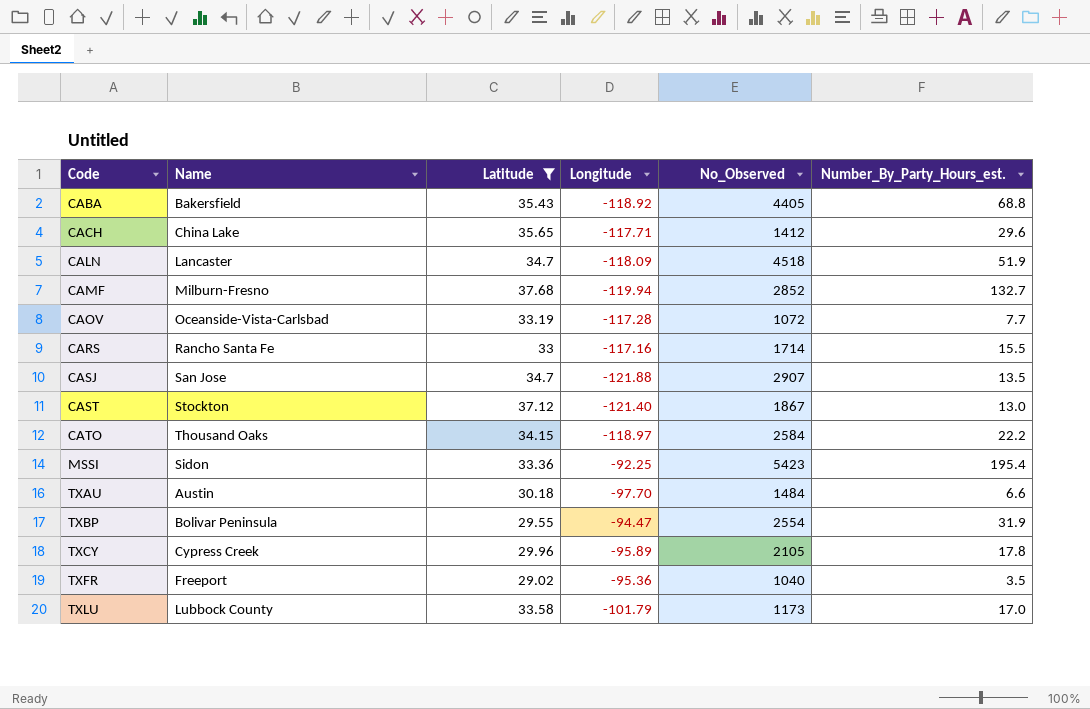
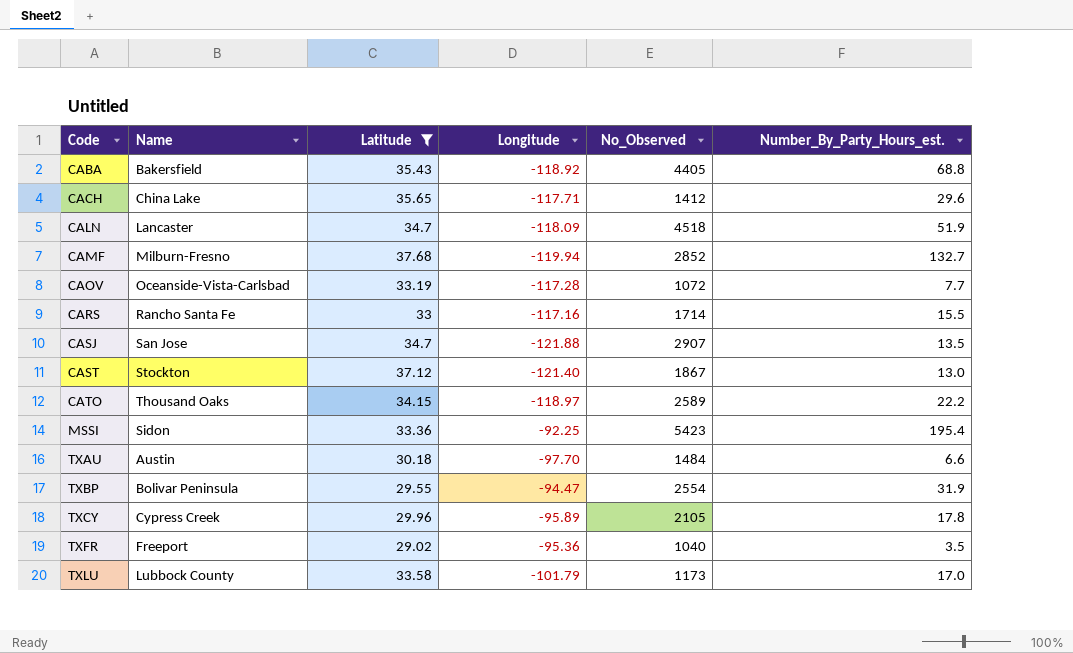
CATO | No_Observed: 2584 -> 2589

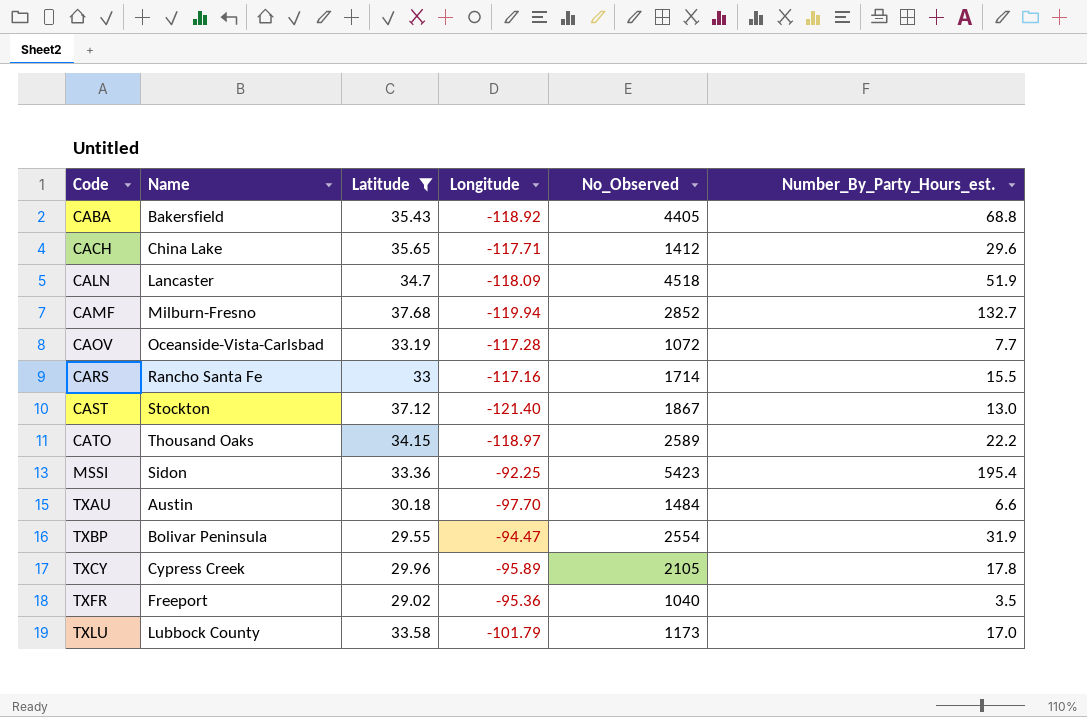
row CASJ: San Jose | 34.7 | -121.88 | 2907 | 13.5 -> none

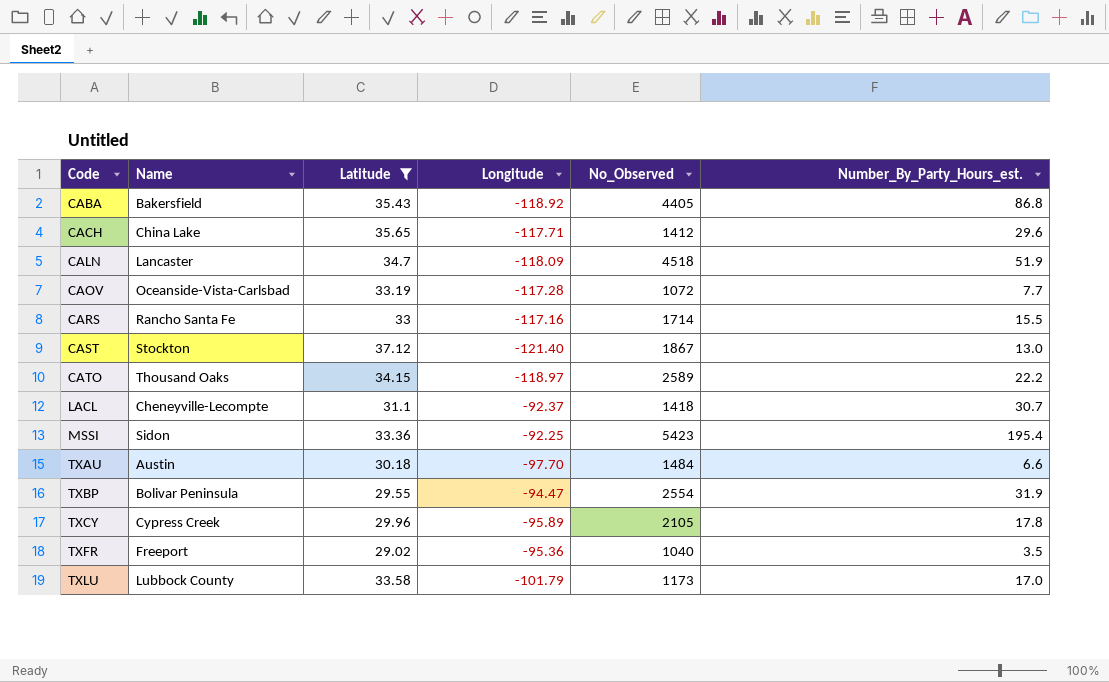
row CAMF: Milburn-Fresno | 37.68 | -119.94 | 2852 | 132.7 -> none
CABA | Number_By_Party_Hours_est.: 68.8 -> 86.8
row LACL: none -> Cheneyville-Lecompte | 31.1 | -92.37 | 1418 | 30.7

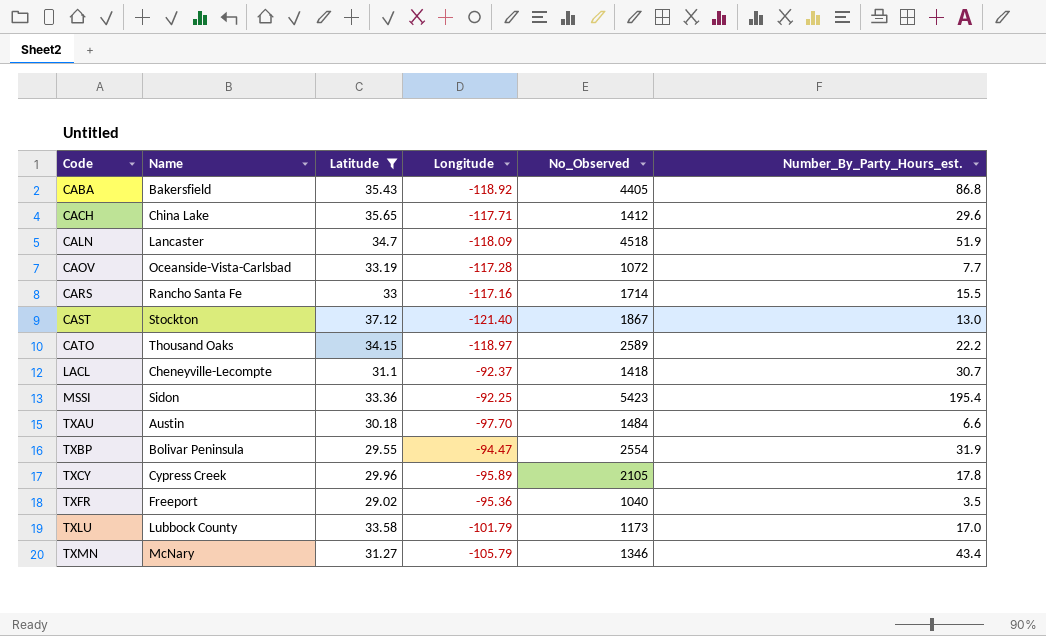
row TXMN: none -> McNary | 31.27 | -105.79 | 1346 | 43.4

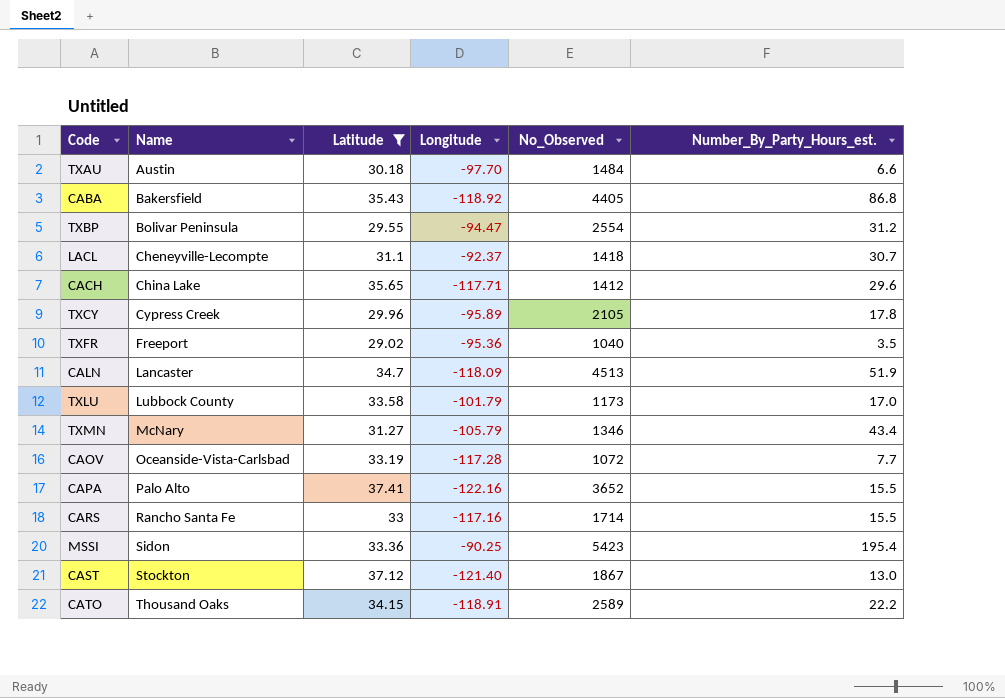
row order: Code ascending -> Name ascending
TXBP | Number_By_Party_Hours_est.: 31.9 -> 31.2
CALN | No_Observed: 4518 -> 4513
row CAPA: none -> Palo Alto | 37.41 | -122.16 | 3652 | 15.5
MSSI | Longitude: -92.25 -> -90.25
CATO | Longitude: -118.97 -> -118.91

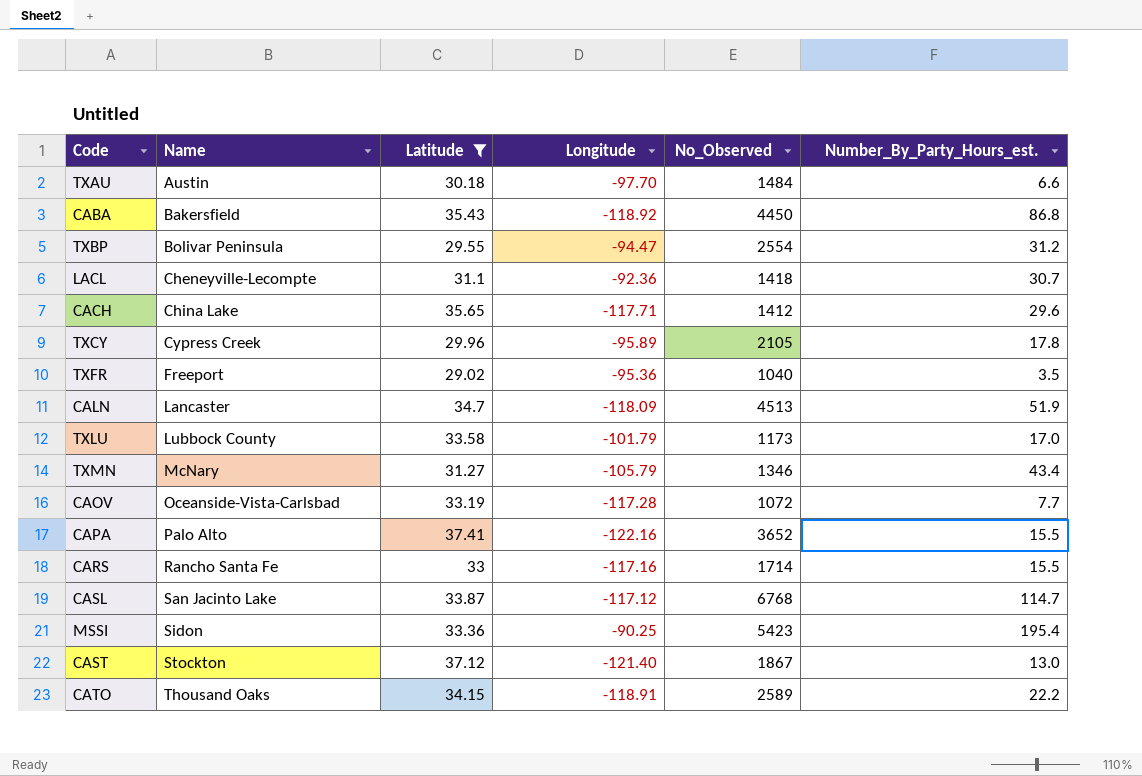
CABA | No_Observed: 4405 -> 4450
LACL | Longitude: -92.37 -> -92.36
row CASL: none -> San Jacinto Lake | 33.87 | -117.12 | 6768 | 114.7

